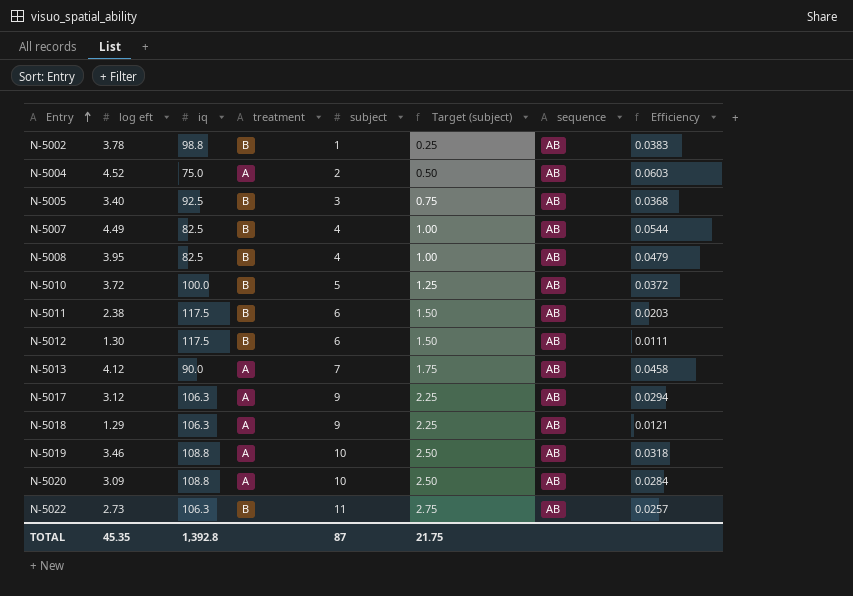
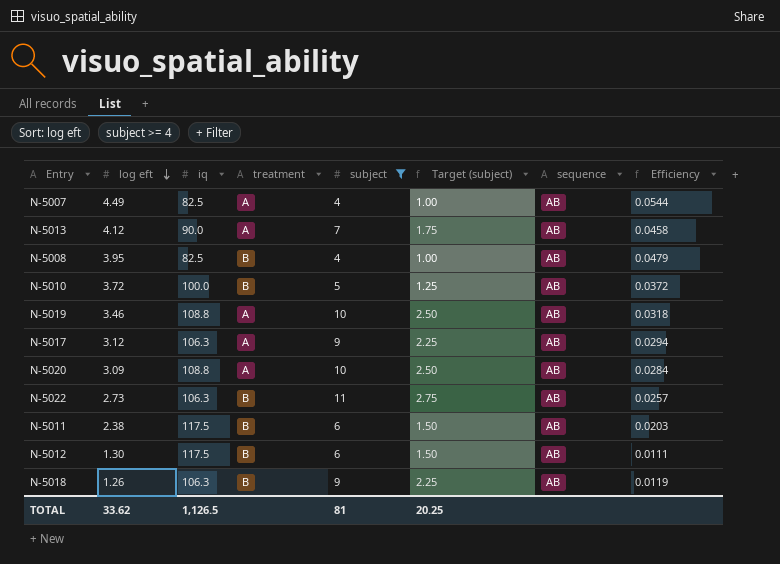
filter: none -> subject >= 4
row order: Entry ascending -> log eft descending
N-5007 | treatment: B -> A
N-5018 | log eft: 1.29 -> 1.26
N-5018 | treatment: A -> B
N-5018 | Efficiency: 0.0121 -> 0.0119
TOTAL | log eft: 45.35 -> 33.62
TOTAL | iq: 1,392.8 -> 1,126.5
TOTAL | subject: 87 -> 81
TOTAL | Target (subject): 21.75 -> 20.25

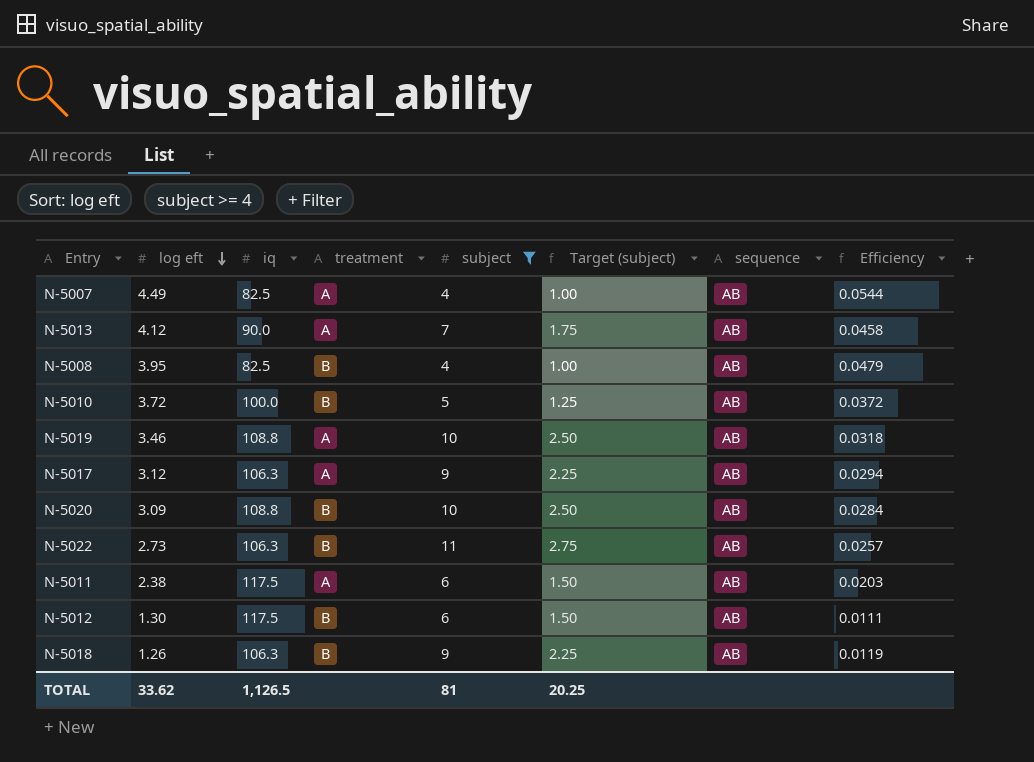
N-5020 | treatment: A -> B
N-5011 | treatment: B -> A

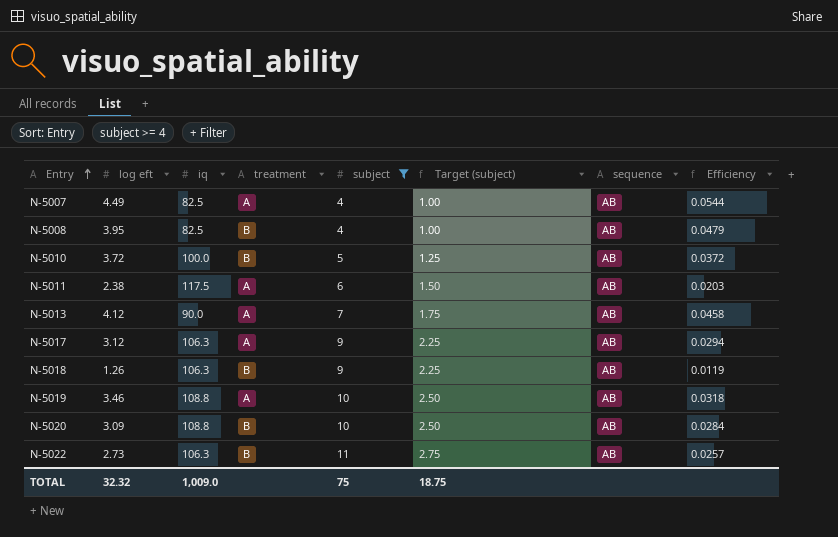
row order: log eft descending -> Entry ascending
row N-5012: 1.30 | 117.5 | B | 6 | 1.50 | AB | 0.0111 -> none
TOTAL | log eft: 33.62 -> 32.32
TOTAL | iq: 1,126.5 -> 1,009.0
TOTAL | subject: 81 -> 75
TOTAL | Target (subject): 20.25 -> 18.75

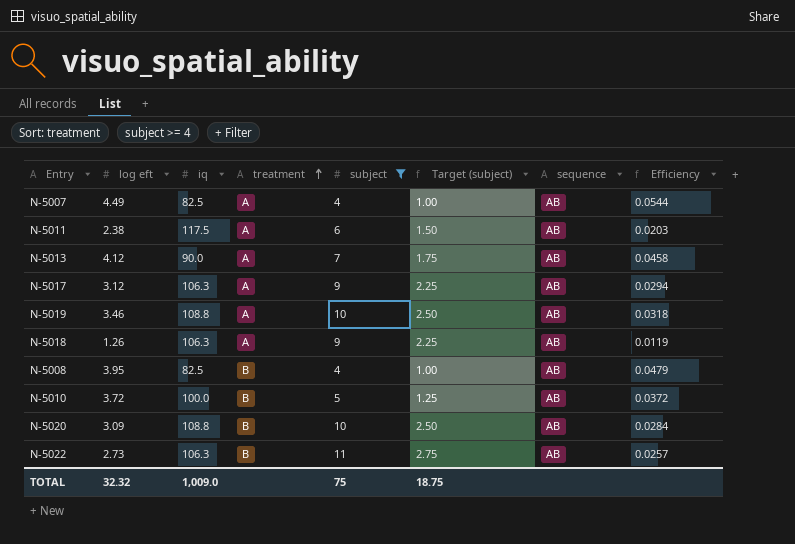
row order: Entry ascending -> treatment ascending
N-5018 | treatment: B -> A

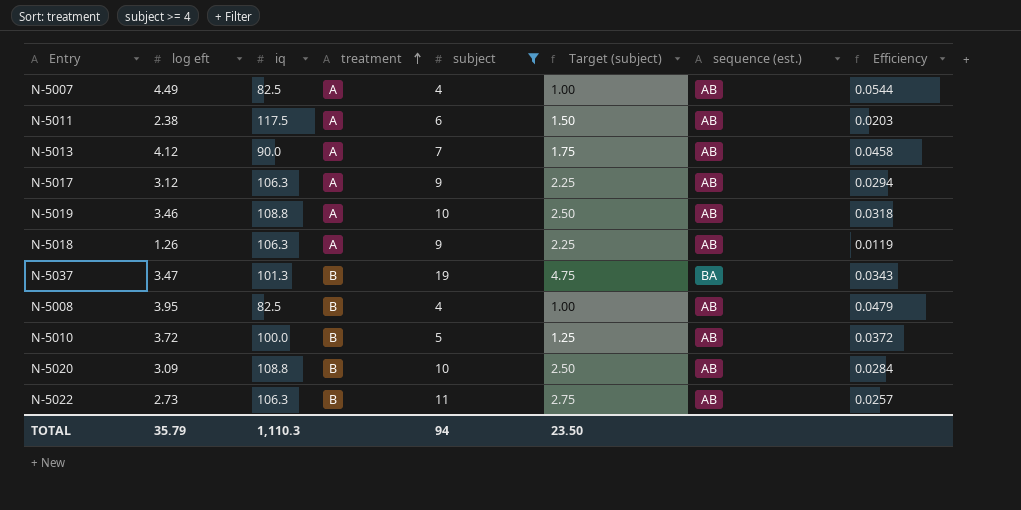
column name: sequence -> sequence (est.)
row N-5037: none -> 3.47 | 101.3 | B | 19 | 4.75 | BA | 0.0343
TOTAL | log eft: 32.32 -> 35.79
TOTAL | iq: 1,009.0 -> 1,110.3
TOTAL | subject: 75 -> 94
TOTAL | Target (subject): 18.75 -> 23.50

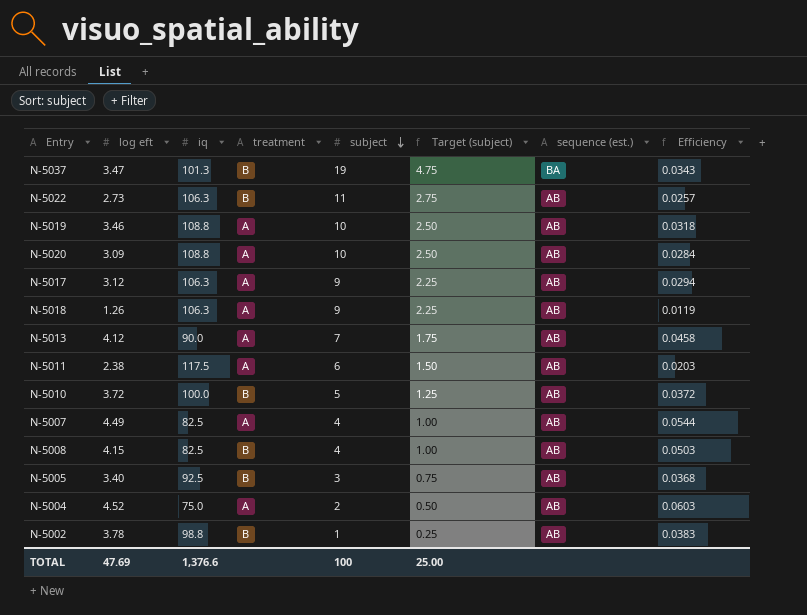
filter: subject >= 4 -> none
row order: treatment ascending -> subject descending
N-5020 | treatment: B -> A
N-5008 | log eft: 3.95 -> 4.15
N-5008 | Efficiency: 0.0479 -> 0.0503
TOTAL | log eft: 35.79 -> 47.69
TOTAL | iq: 1,110.3 -> 1,376.6
TOTAL | subject: 94 -> 100
TOTAL | Target (subject): 23.50 -> 25.00

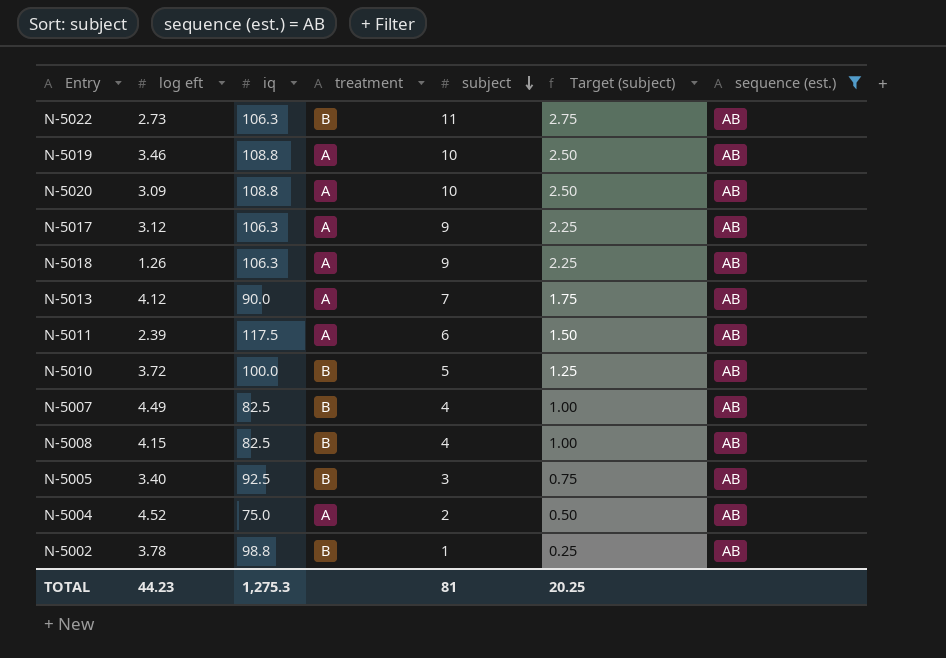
filter: none -> sequence (est.) = AB
column Efficiency | formula: [log eft] / [iq] -> none
N-5011 | log eft: 2.38 -> 2.39
N-5007 | treatment: A -> B
TOTAL | log eft: 47.69 -> 44.23
TOTAL | iq: 1,376.6 -> 1,275.3
TOTAL | subject: 100 -> 81
TOTAL | Target (subject): 25.00 -> 20.25

